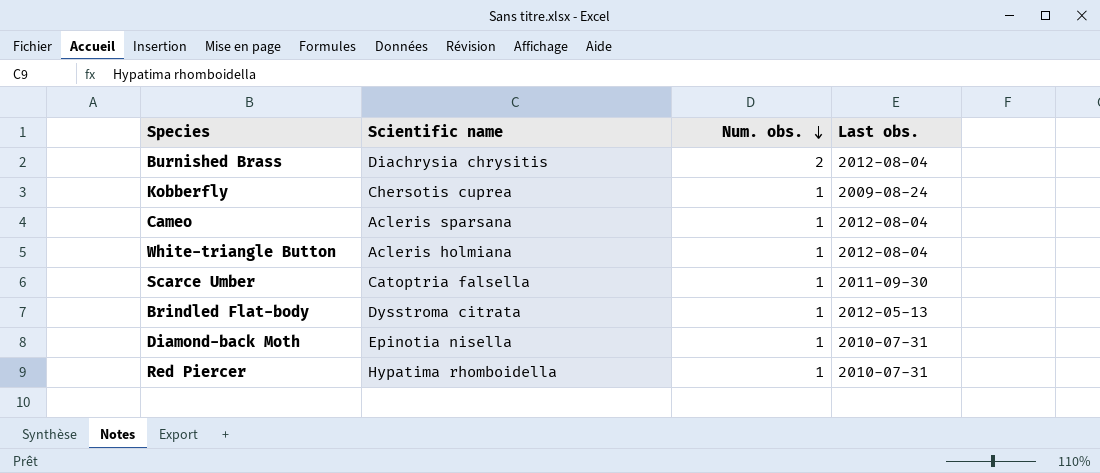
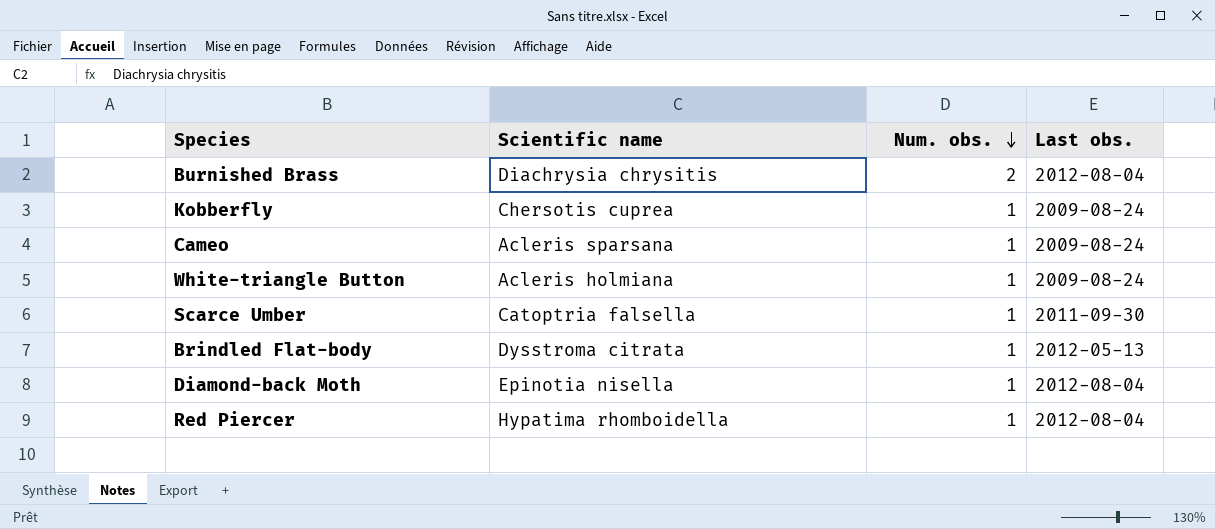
Cameo | Last obs.: 2012-08-04 -> 2009-08-24
White-triangle Button | Last obs.: 2012-08-04 -> 2009-08-24
Diamond-back Moth | Last obs.: 2010-07-31 -> 2012-08-04
Red Piercer | Last obs.: 2010-07-31 -> 2012-08-04

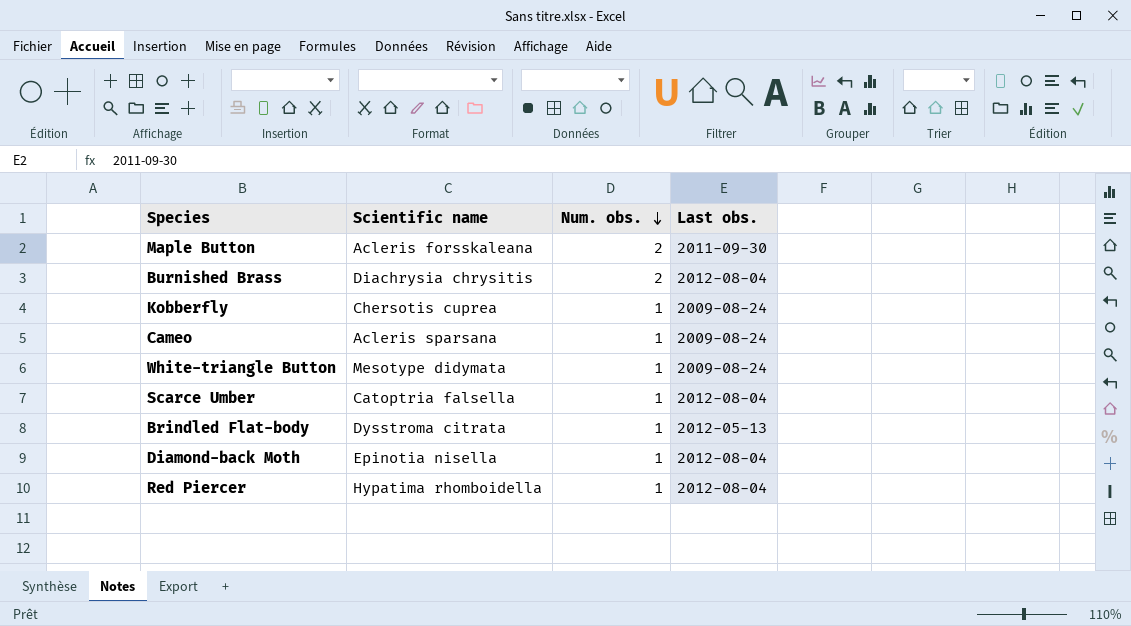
row Maple Button: none -> Acleris forsskaleana | 2 | 2011-09-30
White-triangle Button | Scientific name: Acleris holmiana -> Mesotype didymata
Scarce Umber | Last obs.: 2011-09-30 -> 2012-08-04

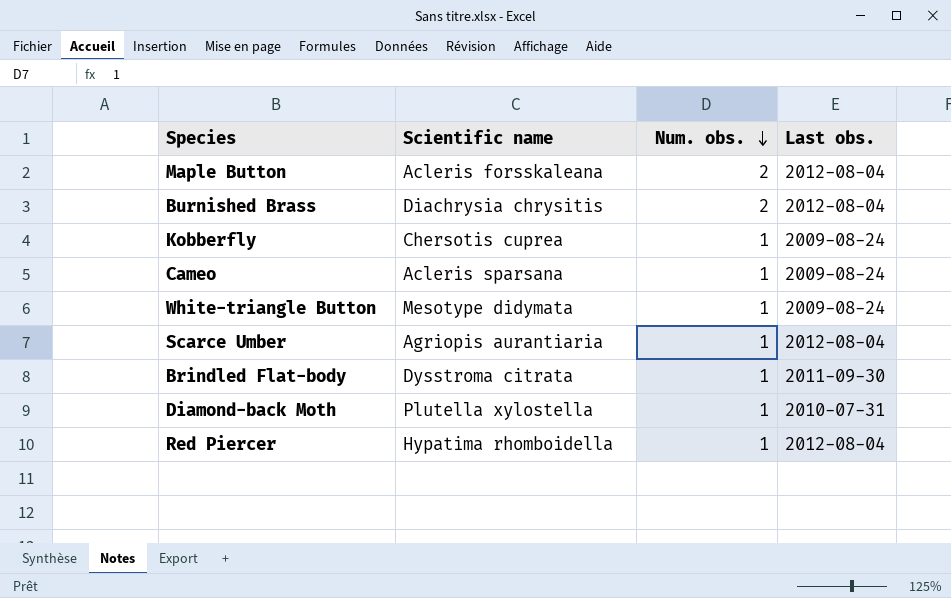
Maple Button | Last obs.: 2011-09-30 -> 2012-08-04
Scarce Umber | Scientific name: Catoptria falsella -> Agriopis aurantiaria
Brindled Flat-body | Last obs.: 2012-05-13 -> 2011-09-30
Diamond-back Moth | Scientific name: Epinotia nisella -> Plutella xylostella
Diamond-back Moth | Last obs.: 2012-08-04 -> 2010-07-31

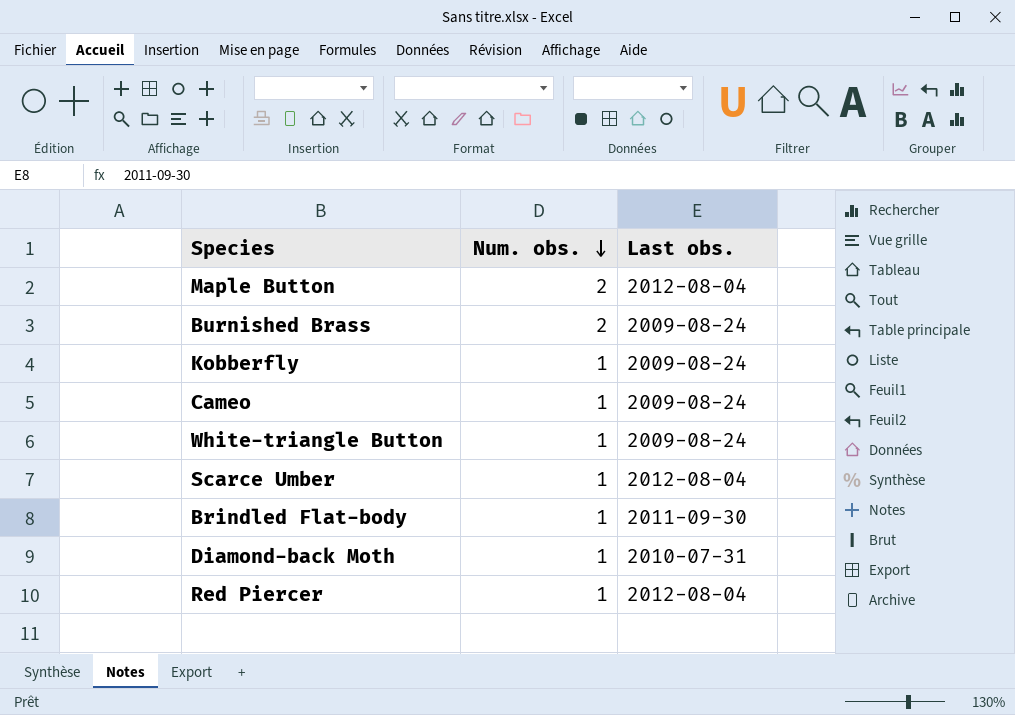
column Scientific name | position: 2 -> none
Burnished Brass | Last obs.: 2012-08-04 -> 2009-08-24

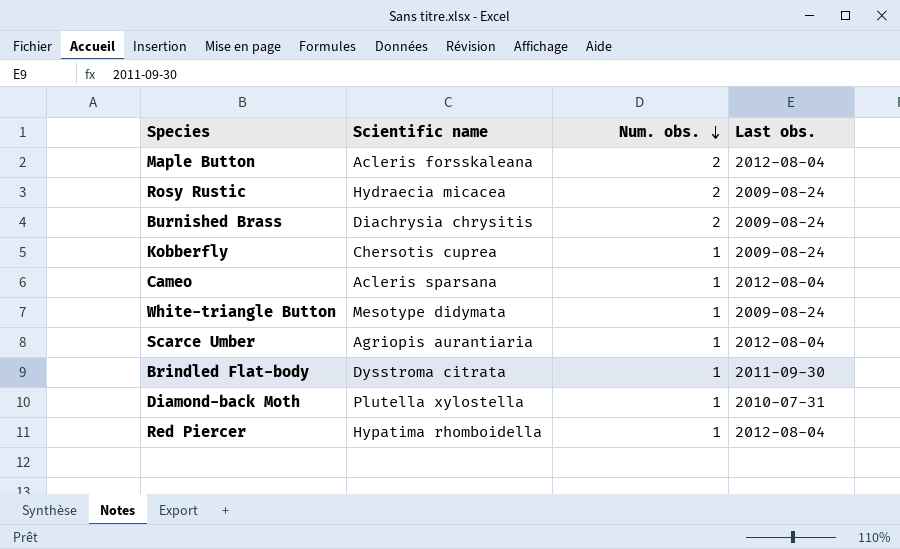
column Scientific name | position: none -> 2
row Rosy Rustic: none -> Hydraecia micacea | 2 | 2009-08-24
Cameo | Last obs.: 2009-08-24 -> 2012-08-04

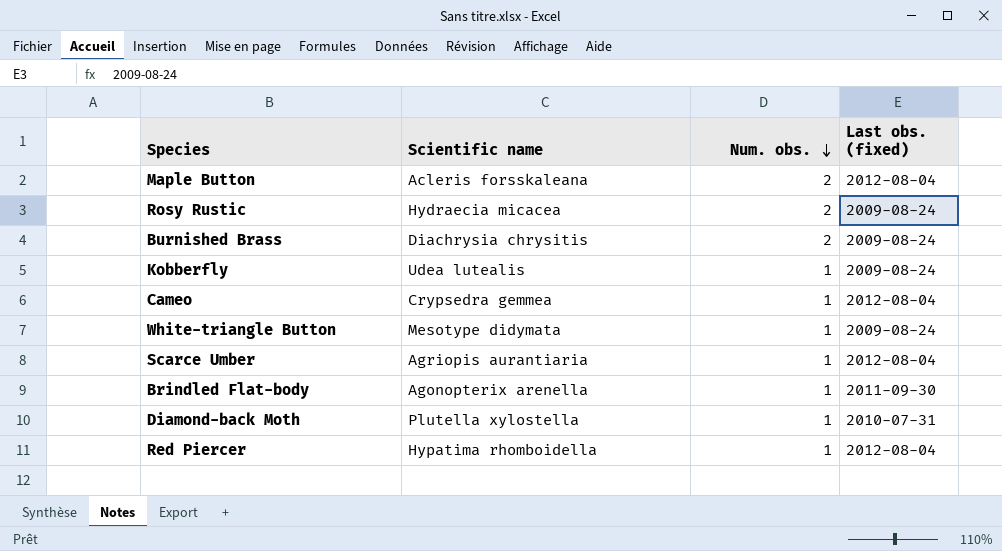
column name: Last obs. -> Last obs. (fixed)
Kobberfly | Scientific name: Chersotis cuprea -> Udea lutealis
Cameo | Scientific name: Acleris sparsana -> Crypsedra gemmea
Brindled Flat-body | Scientific name: Dysstroma citrata -> Agonopterix arenella

